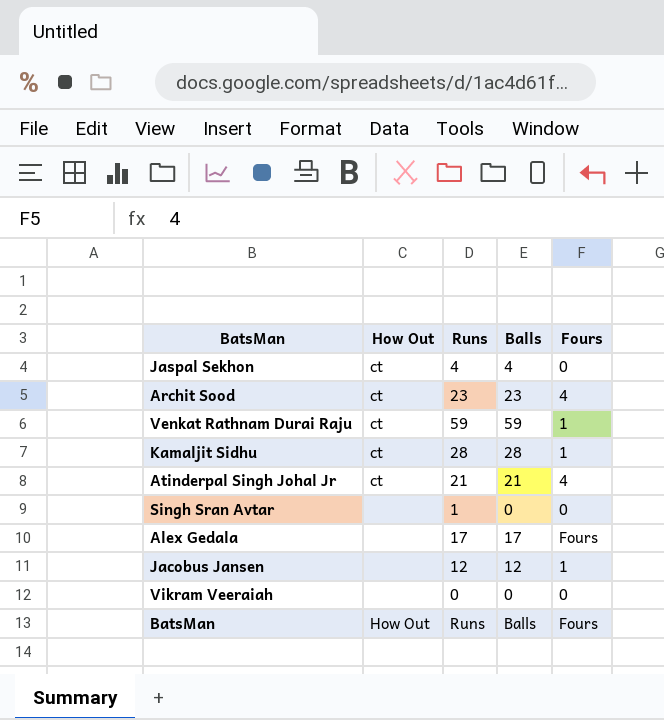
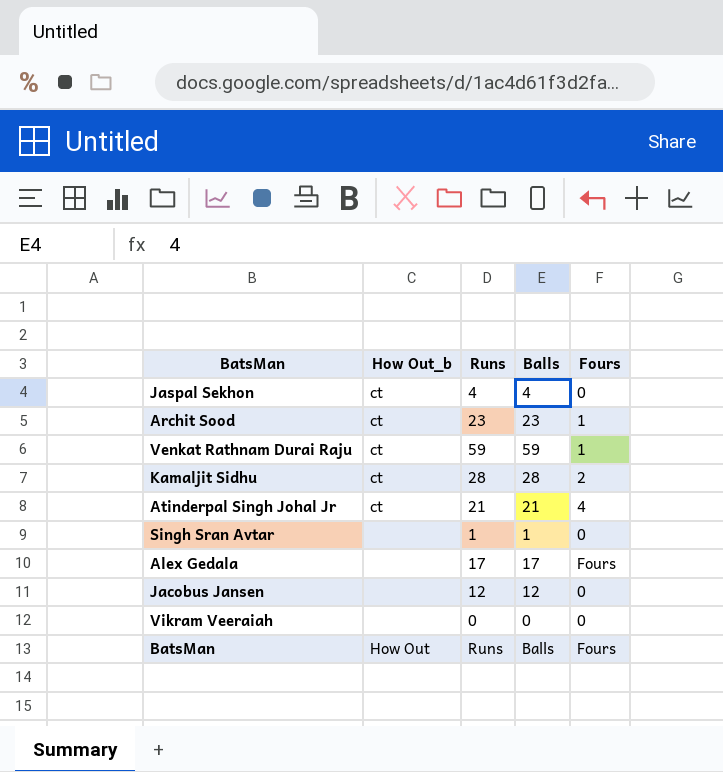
column name: How Out -> How Out_b
Archit Sood | Fours: 4 -> 1
Kamaljit Sidhu | Fours: 1 -> 2
Singh Sran Avtar | Balls: 0 -> 1
Jacobus Jansen | Fours: 1 -> 0

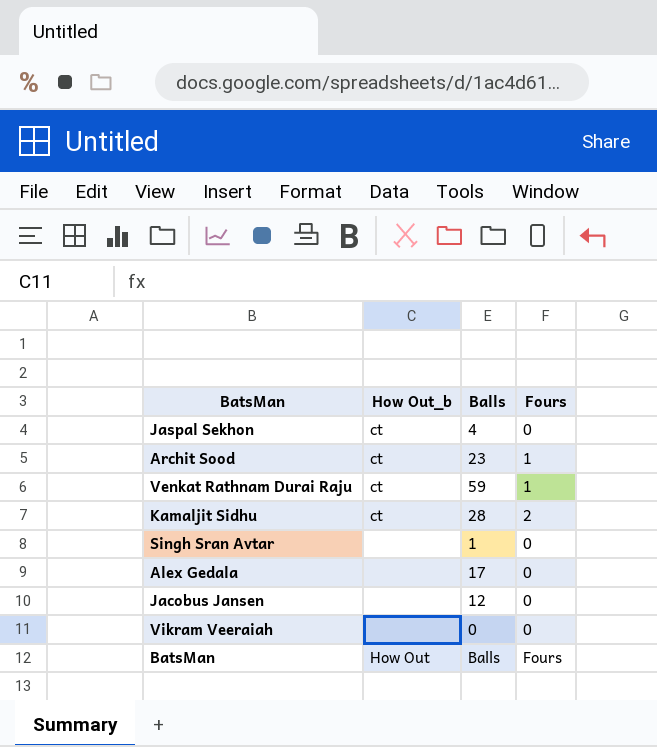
column Runs | position: 3 -> none
row Atinderpal Singh Johal Jr: ct | 21 | 21 | 4 -> none
Alex Gedala | Fours: Fours -> 0

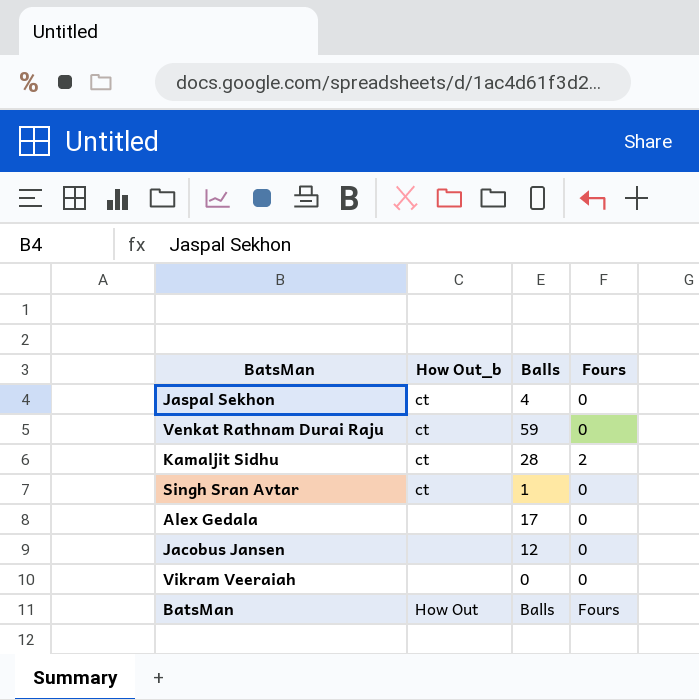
row Archit Sood: ct | 23 | 1 -> none
Venkat Rathnam Durai Raju | Fours: 1 -> 0
Singh Sran Avtar | How Out_b: none -> ct

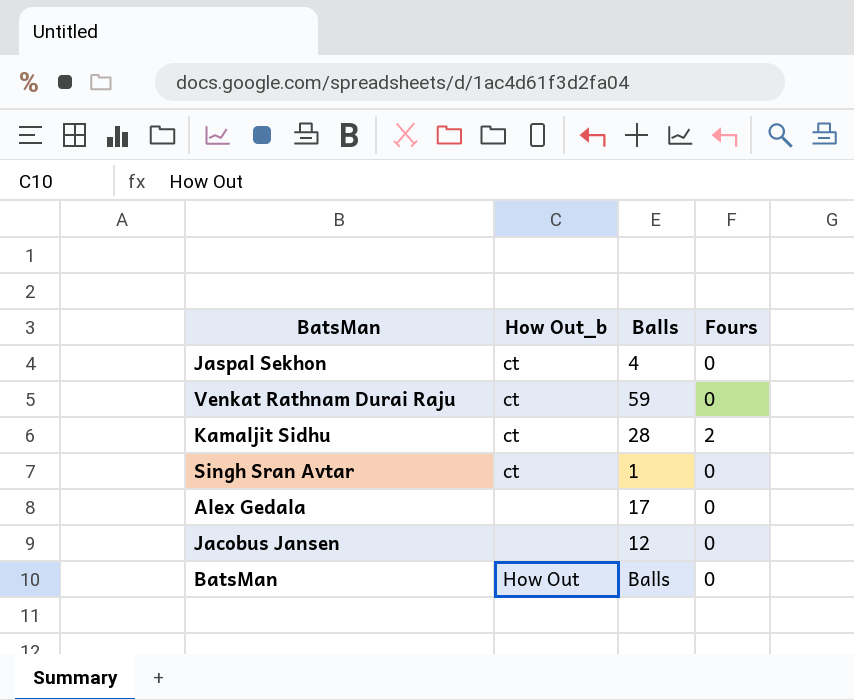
row Vikram Veeraiah: none | 0 | 0 -> none
BatsMan | Fours: Fours -> 0

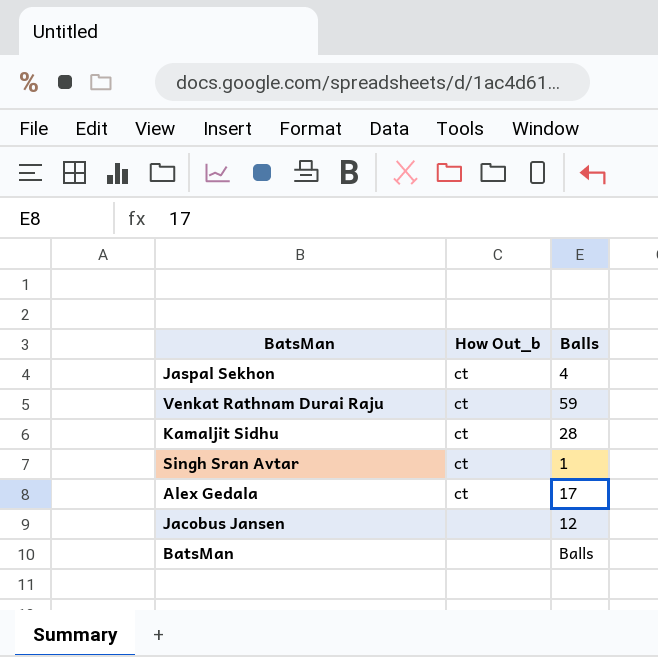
column Fours | position: 4 -> none
Alex Gedala | How Out_b: none -> ct
BatsMan | How Out_b: How Out -> none

